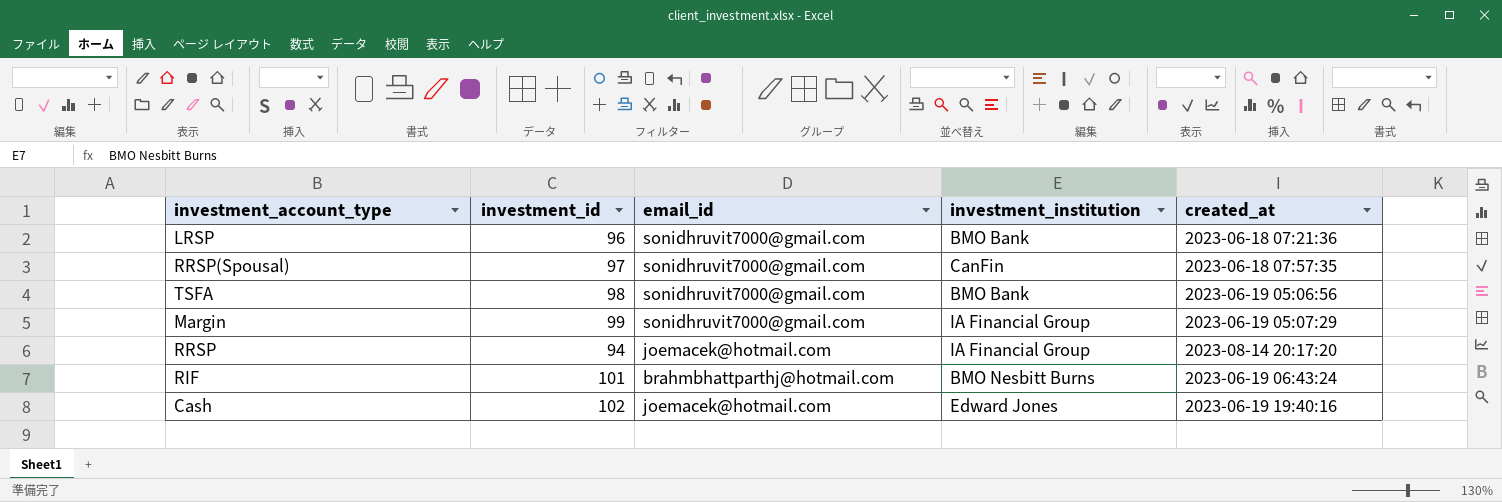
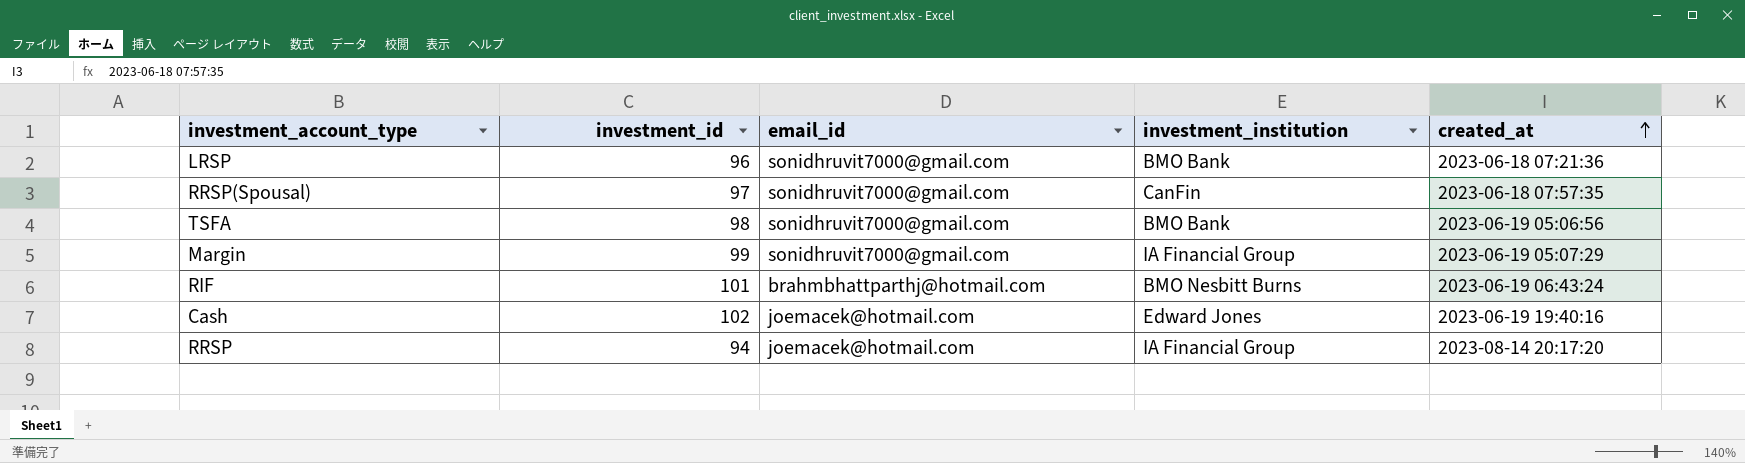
row order: none -> created_at ascending

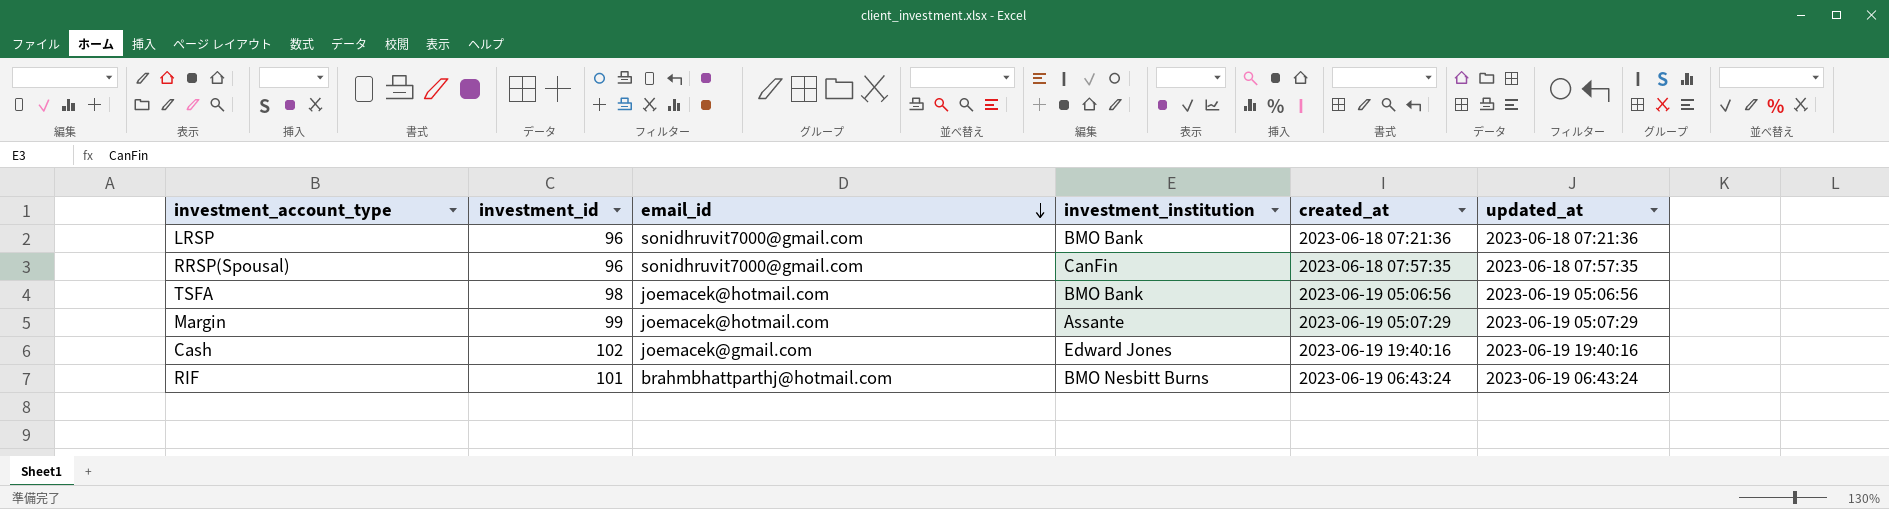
row order: created_at ascending -> email_id descending
column updated_at | position: none -> 6
row RRSP: 94 | joemacek@hotmail.com | IA Financial Group | 2023-08-14 20:17:20 -> none
RRSP(Spousal) | investment_id: 97 -> 96
TSFA | email_id: sonidhruvit7000@gmail.com -> joemacek@hotmail.com
Margin | email_id: sonidhruvit7000@gmail.com -> joemacek@hotmail.com
Margin | investment_institution: IA Financial Group -> Assante
Cash | email_id: joemacek@hotmail.com -> joemacek@gmail.com

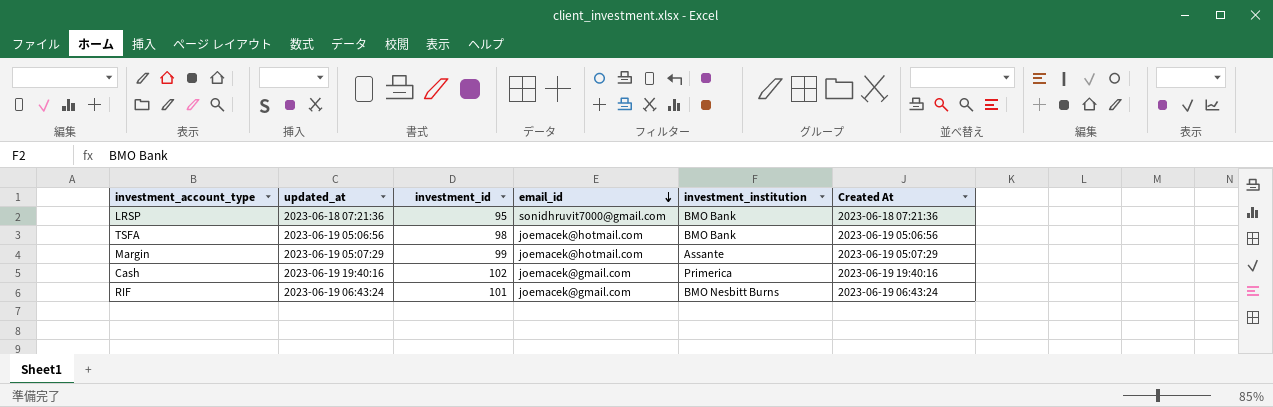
column updated_at | position: 6 -> 2
column name: created_at -> Created At
row RRSP(Spousal): 96 | sonidhruvit7000@gmail.com | CanFin | 2023-06-18 07:57:35 | 2023-06-18 07:57:35 -> none
LRSP | investment_id: 96 -> 95
Cash | investment_institution: Edward Jones -> Primerica
RIF | email_id: brahmbhattparthj@hotmail.com -> joemacek@gmail.com

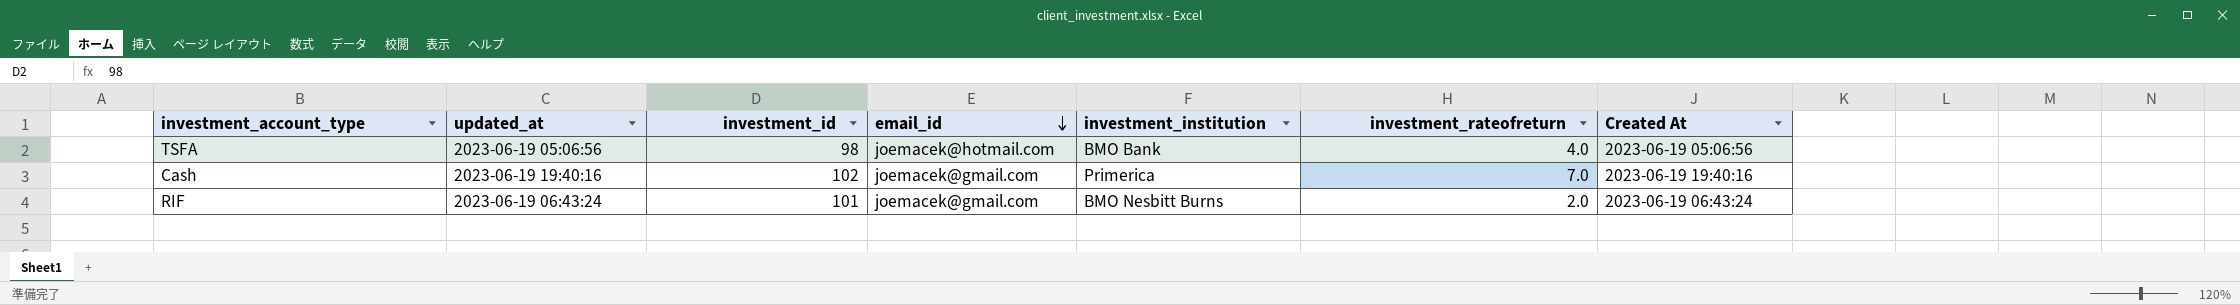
column investment_rateofreturn | position: none -> 6
row LRSP: 2023-06-18 07:21:36 | 95 | sonidhruvit7000@gmail.com | BMO Bank | 2023-06-18 07:21:36 -> none
row Margin: 2023-06-19 05:07:29 | 99 | joemacek@hotmail.com | Assante | 2023-06-19 05:07:29 -> none

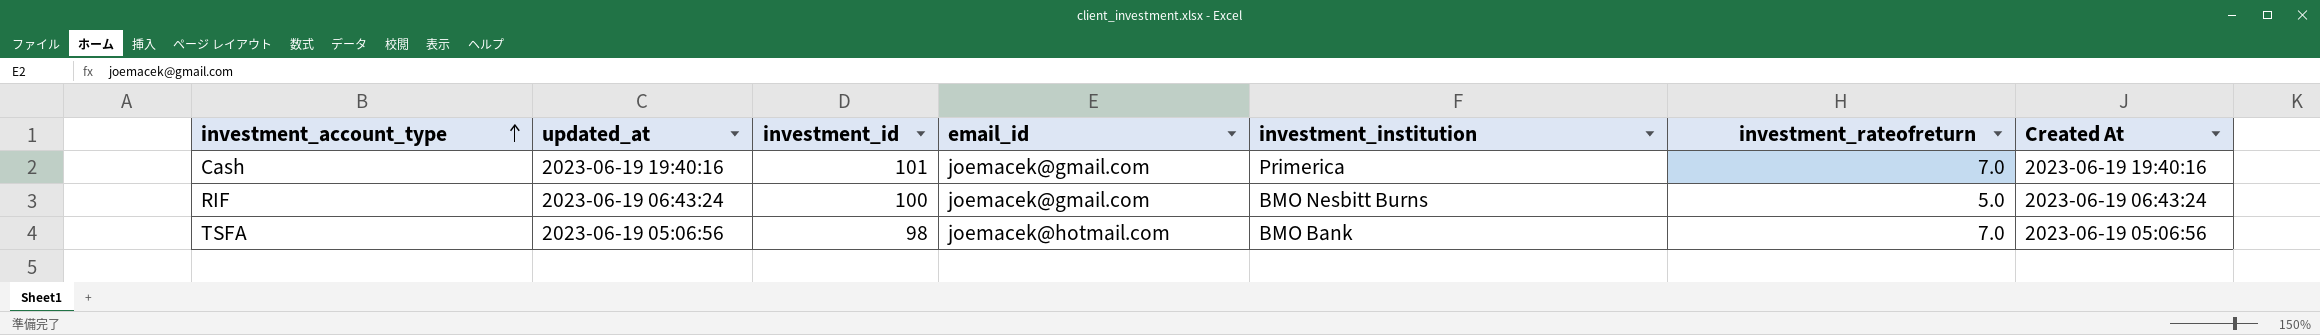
row order: email_id descending -> investment_account_type ascending
Cash | investment_id: 102 -> 101
RIF | investment_id: 101 -> 100
RIF | investment_rateofreturn: 2.0 -> 5.0
TSFA | investment_rateofreturn: 4.0 -> 7.0

